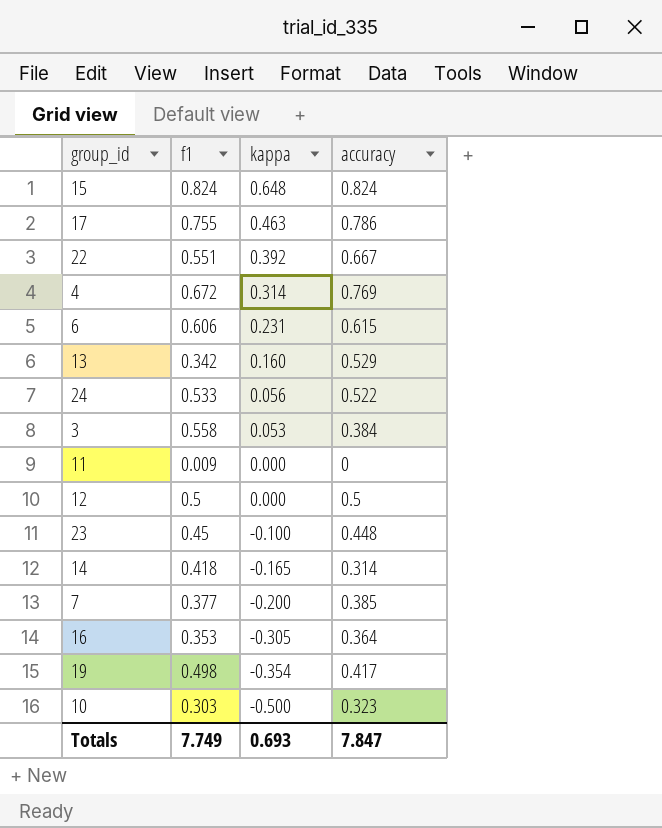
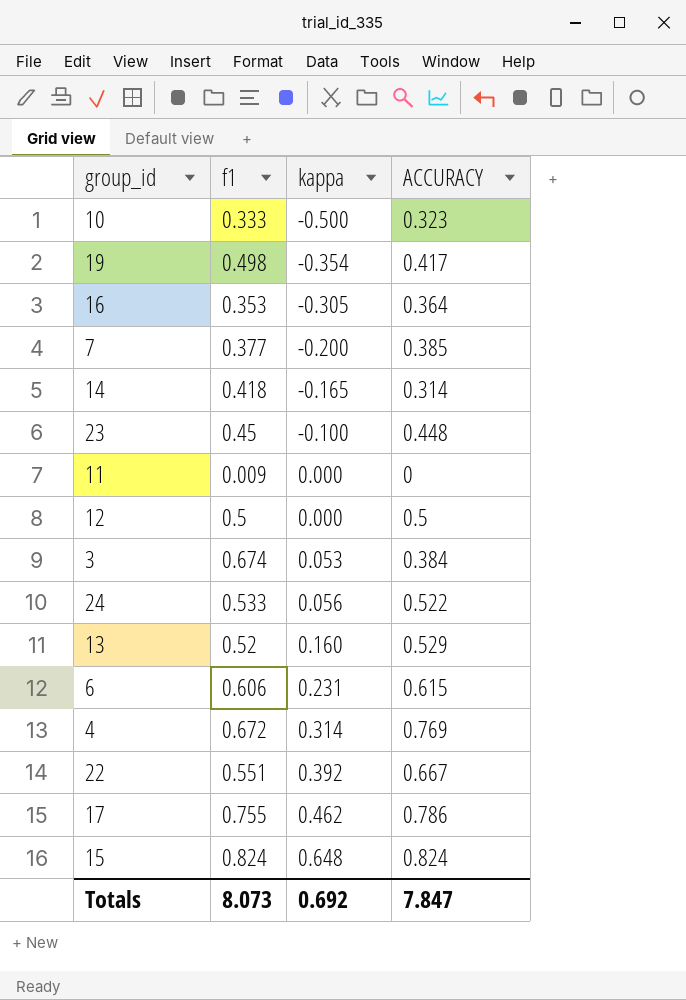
row order: kappa descending -> kappa ascending
column name: accuracy -> ACCURACY
10 | f1: 0.303 -> 0.333
3 | f1: 0.558 -> 0.674
13 | f1: 0.342 -> 0.52
17 | kappa: 0.463 -> 0.462
Totals | f1: 7.749 -> 8.073
Totals | kappa: 0.693 -> 0.692

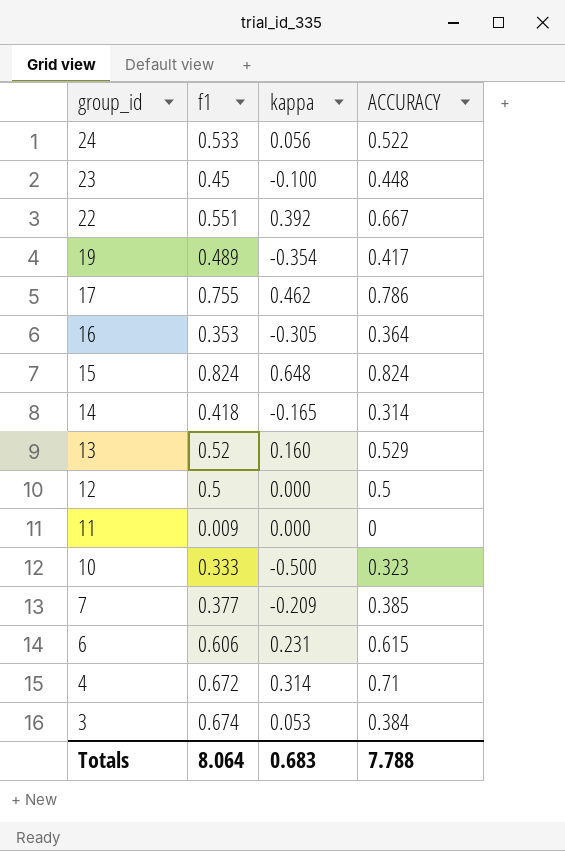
row order: kappa ascending -> group_id descending
19 | f1: 0.498 -> 0.489
7 | kappa: -0.200 -> -0.209
4 | ACCURACY: 0.769 -> 0.71
Totals | f1: 8.073 -> 8.064
Totals | kappa: 0.692 -> 0.683
Totals | ACCURACY: 7.847 -> 7.788

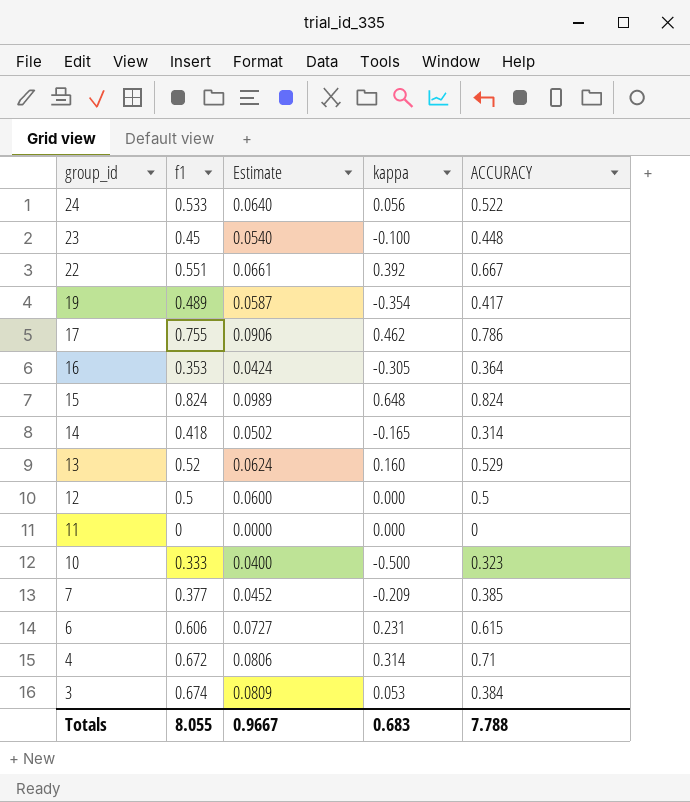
column Estimate | formula: none -> [f1] * 0.12
11 | f1: 0.009 -> 0
Totals | f1: 8.064 -> 8.055

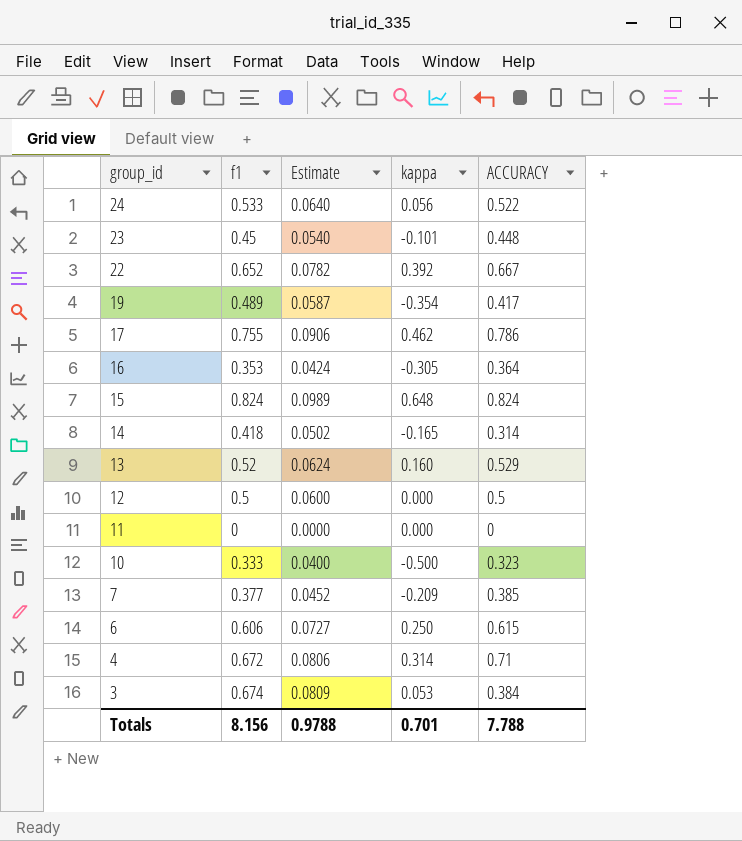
23 | kappa: -0.100 -> -0.101
22 | f1: 0.551 -> 0.652
22 | Estimate: 0.0661 -> 0.0782
6 | kappa: 0.231 -> 0.250
Totals | f1: 8.055 -> 8.156
Totals | Estimate: 0.9667 -> 0.9788
Totals | kappa: 0.683 -> 0.701

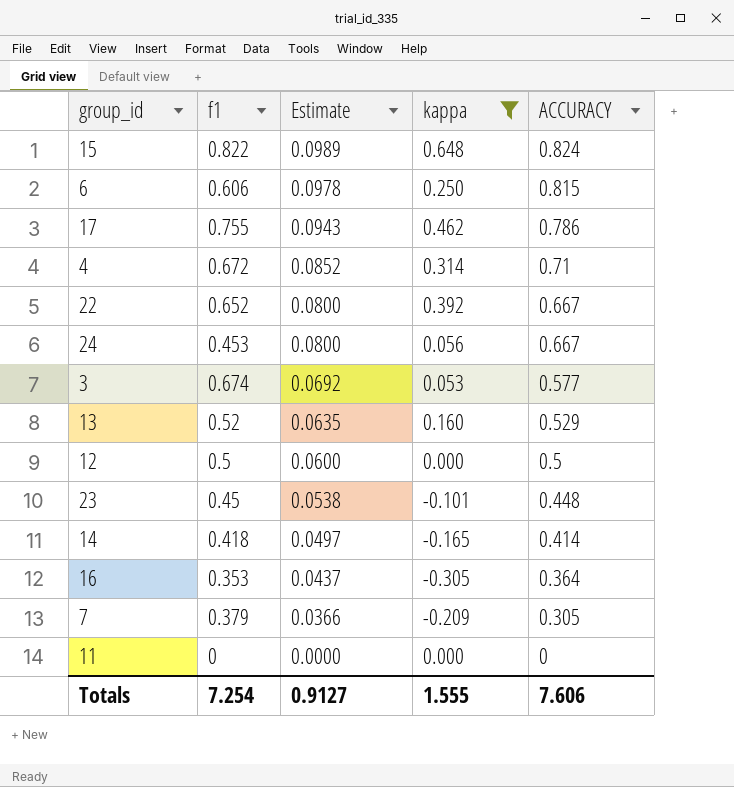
filter: none -> kappa >= -0.305
row order: group_id descending -> Estimate descending
column Estimate | formula: [f1] * 0.12 -> [ACCURACY] * 0.12
15 | f1: 0.824 -> 0.822
6 | ACCURACY: 0.615 -> 0.815
24 | f1: 0.533 -> 0.453
24 | ACCURACY: 0.522 -> 0.667
3 | ACCURACY: 0.384 -> 0.577
14 | ACCURACY: 0.314 -> 0.414
7 | f1: 0.377 -> 0.379
7 | ACCURACY: 0.385 -> 0.305
Totals | f1: 8.156 -> 7.254
Totals | Estimate: 0.9788 -> 0.9127
Totals | kappa: 0.701 -> 1.555
Totals | ACCURACY: 7.788 -> 7.606

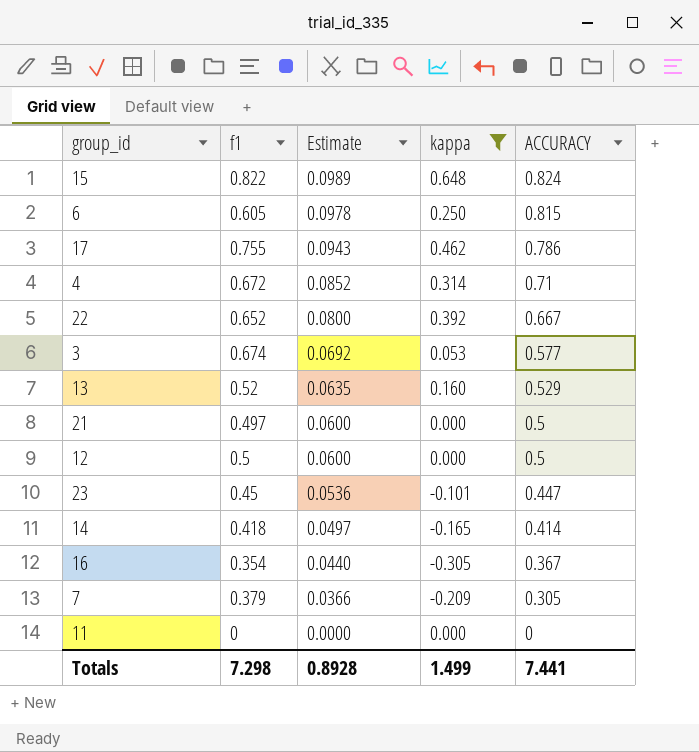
row 24: 0.453 | 0.0800 | 0.056 | 0.667 -> none
6 | f1: 0.606 -> 0.605
row 21: none -> 0.497 | 0.0600 | 0.000 | 0.5
23 | Estimate: 0.0538 -> 0.0536
23 | ACCURACY: 0.448 -> 0.447
16 | f1: 0.353 -> 0.354
16 | Estimate: 0.0437 -> 0.0440
16 | ACCURACY: 0.364 -> 0.367
Totals | f1: 7.254 -> 7.298
Totals | Estimate: 0.9127 -> 0.8928
Totals | kappa: 1.555 -> 1.499
Totals | ACCURACY: 7.606 -> 7.441

